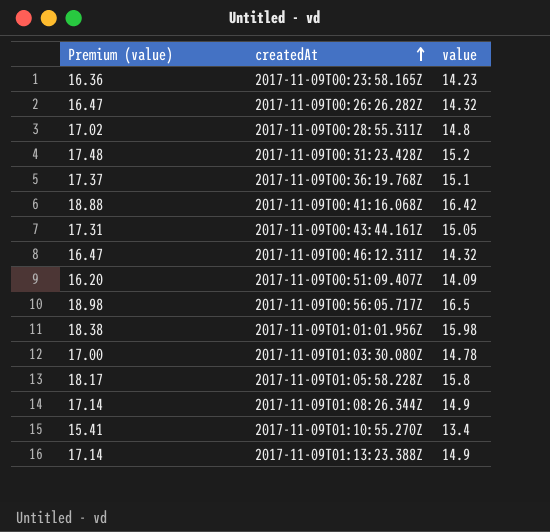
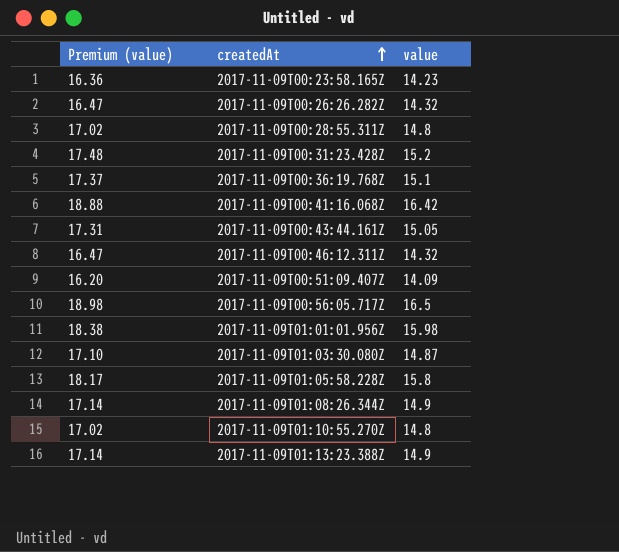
2017-11-09T01:03:30.080Z | Premium (value): 17.00 -> 17.10
2017-11-09T01:03:30.080Z | value: 14.78 -> 14.87
2017-11-09T01:10:55.270Z | Premium (value): 15.41 -> 17.02
2017-11-09T01:10:55.270Z | value: 13.4 -> 14.8

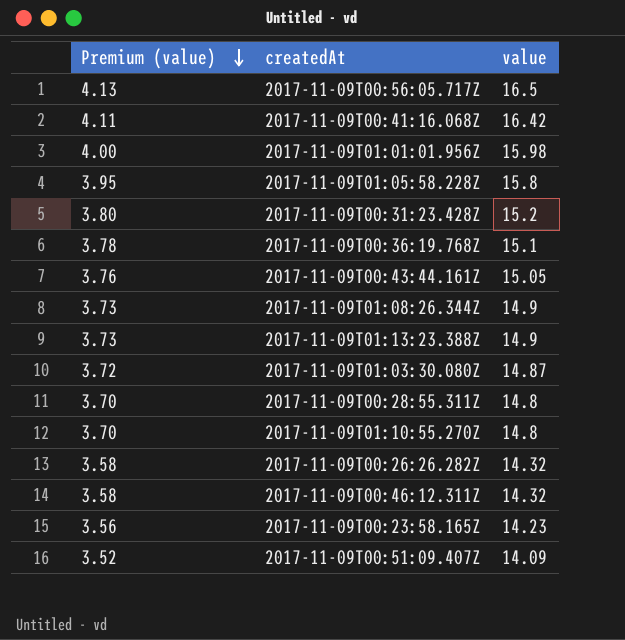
row order: createdAt ascending -> Premium (value) descending
column Premium (value) | formula: [value] * 1.15 -> [value] * 0.25

